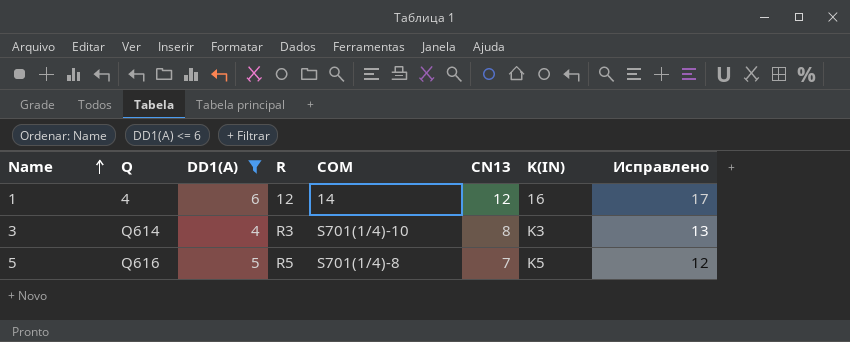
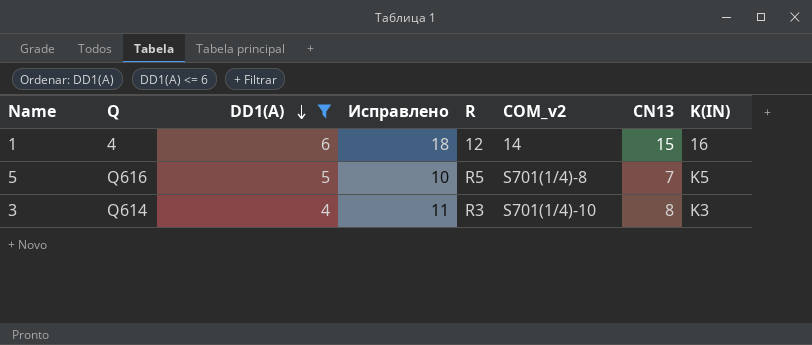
row order: Name ascending -> DD1(A) descending
column Исправлено | formula: [CN13] + 5 -> [CN13] + 3
column Исправлено | position: 8 -> 4
column name: COM -> COM_v2
1 | CN13: 12 -> 15

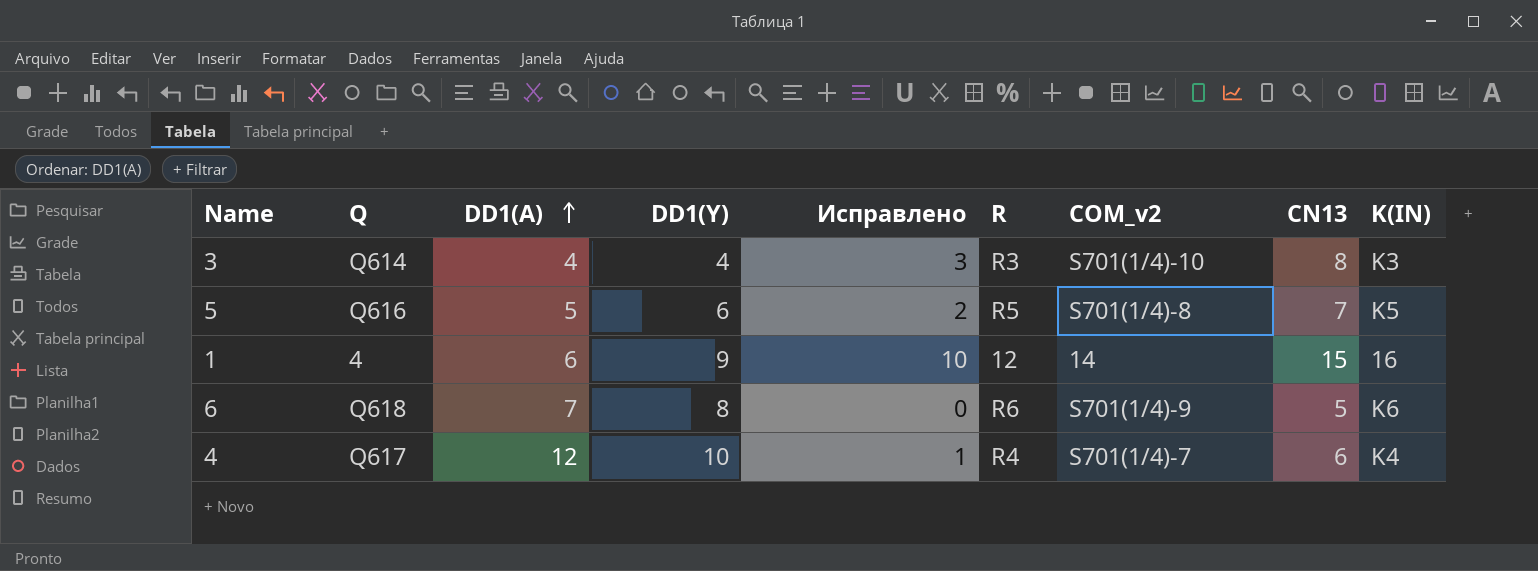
filter: DD1(A) <= 6 -> none
row order: DD1(A) descending -> DD1(A) ascending
column DD1(Y) | position: none -> 4
column Исправлено | formula: [CN13] + 3 -> [CN13] - 5

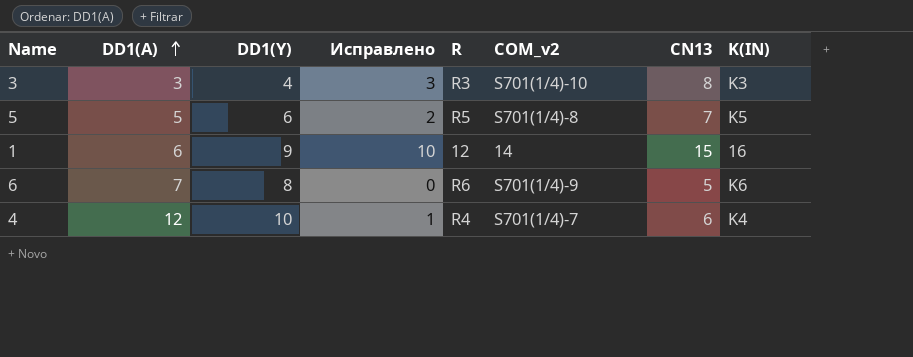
column Q | position: 2 -> none
3 | DD1(A): 4 -> 3

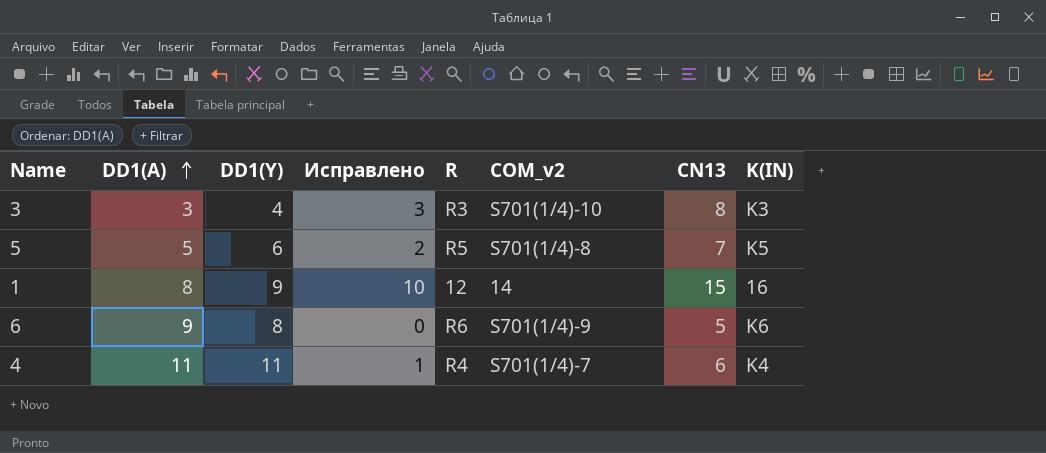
1 | DD1(A): 6 -> 8
6 | DD1(A): 7 -> 9
4 | DD1(A): 12 -> 11
4 | DD1(Y): 10 -> 11

